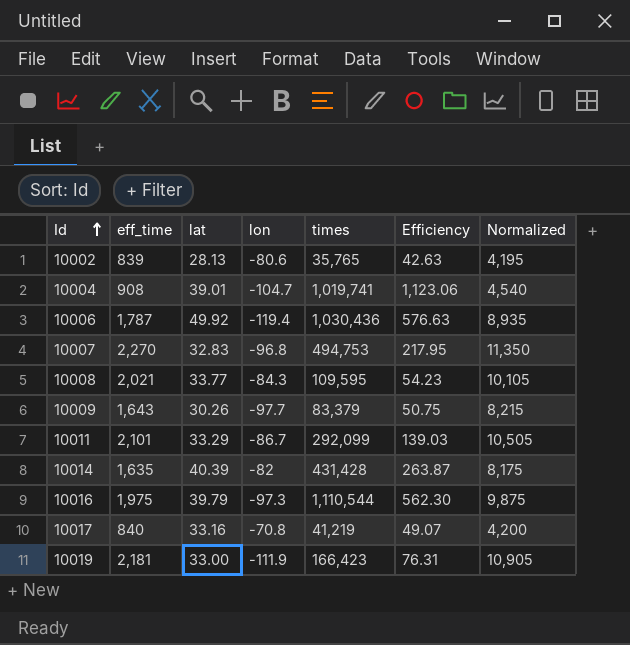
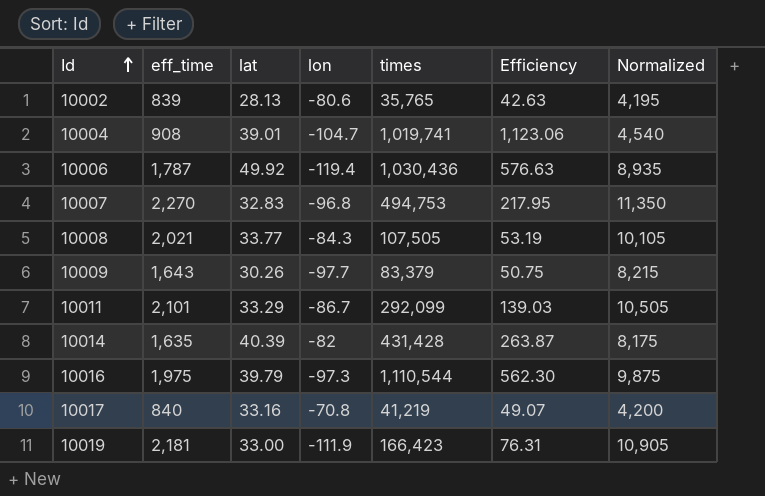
10008 | times: 109,595 -> 107,505
10008 | Efficiency: 54.23 -> 53.19

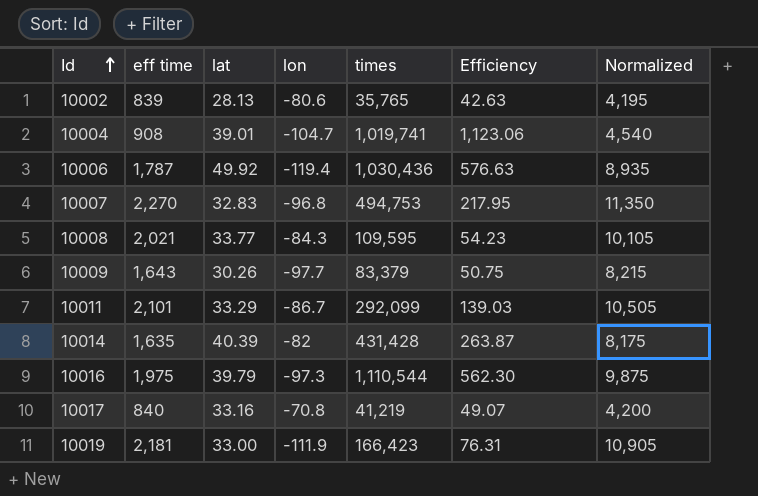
column name: eff_time -> eff time
10008 | times: 107,505 -> 109,595
10008 | Efficiency: 53.19 -> 54.23

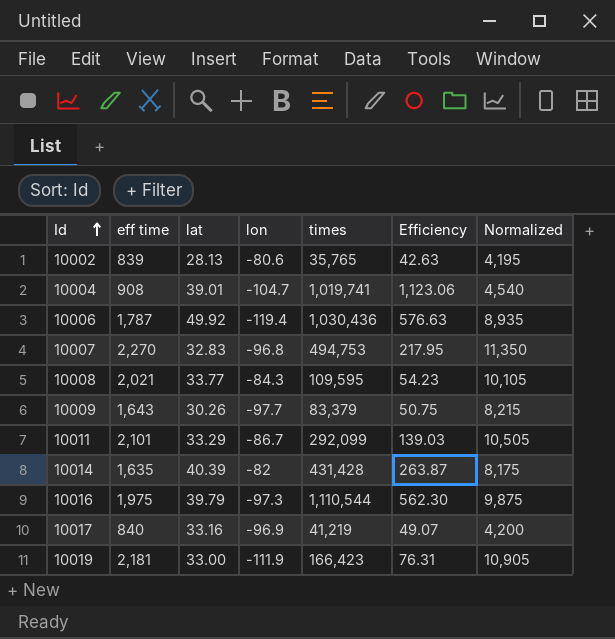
10017 | lon: -70.8 -> -96.9

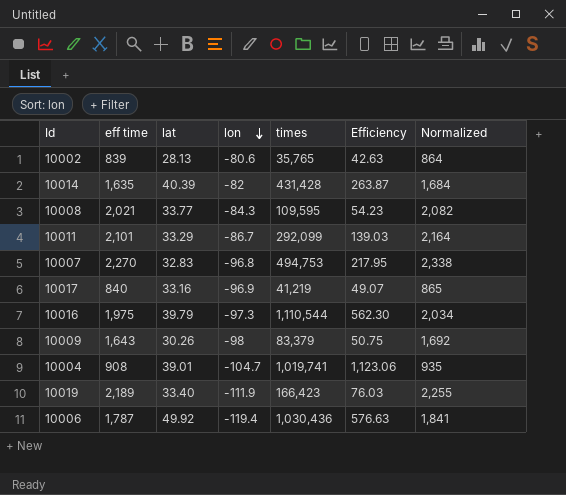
row order: Id ascending -> lon descending
column Normalized | formula: [eff time] * 5 -> [eff time] * 1.03
10009 | lon: -97.7 -> -98
10019 | eff time: 2,181 -> 2,189
10019 | lat: 33.00 -> 33.40
10019 | Efficiency: 76.31 -> 76.03

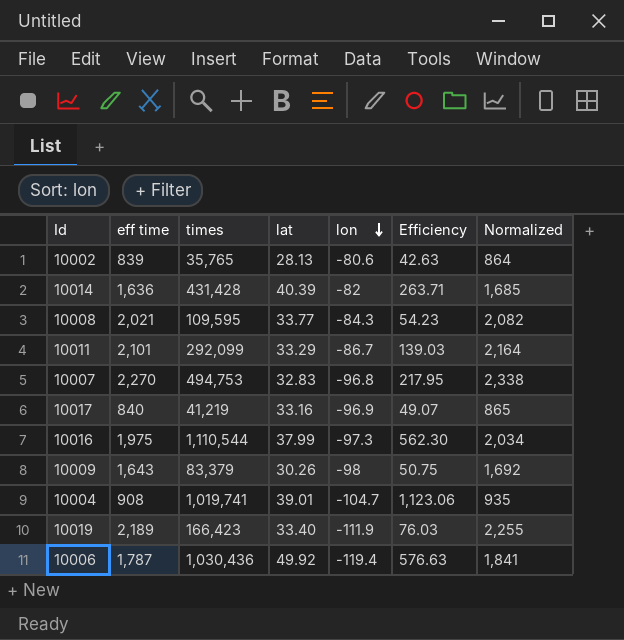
column times | position: 5 -> 3
10014 | eff time: 1,635 -> 1,636
10014 | Efficiency: 263.87 -> 263.71
10014 | Normalized: 1,684 -> 1,685
10016 | lat: 39.79 -> 37.99

